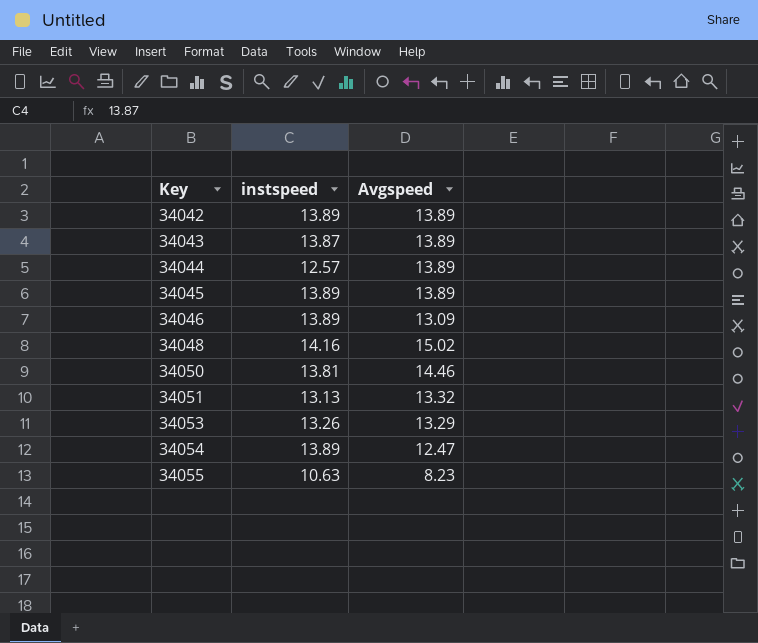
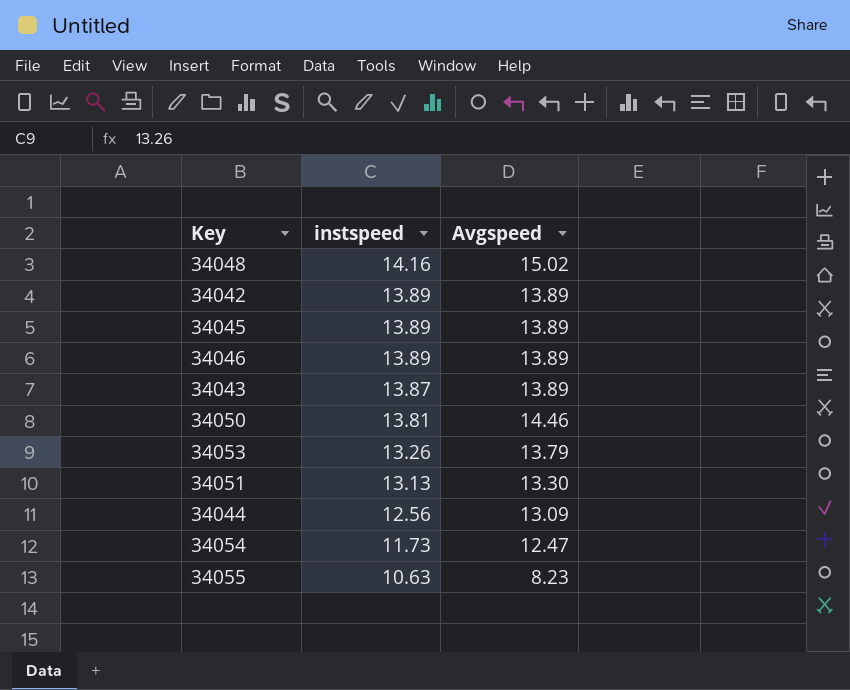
row order: Key ascending -> instspeed descending
34046 | Avgspeed: 13.09 -> 13.89
34053 | Avgspeed: 13.29 -> 13.79
34051 | Avgspeed: 13.32 -> 13.30
34044 | instspeed: 12.57 -> 12.56
34044 | Avgspeed: 13.89 -> 13.09
34054 | instspeed: 13.89 -> 11.73

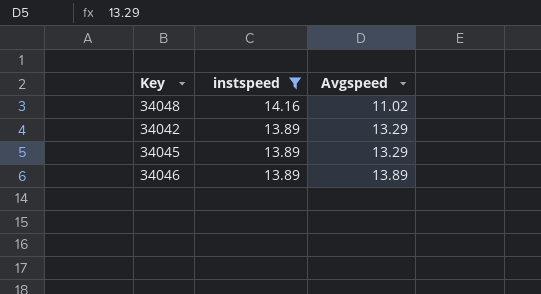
filter: none -> instspeed >= 13.89
34048 | Avgspeed: 15.02 -> 11.02
34042 | Avgspeed: 13.89 -> 13.29
34045 | Avgspeed: 13.89 -> 13.29

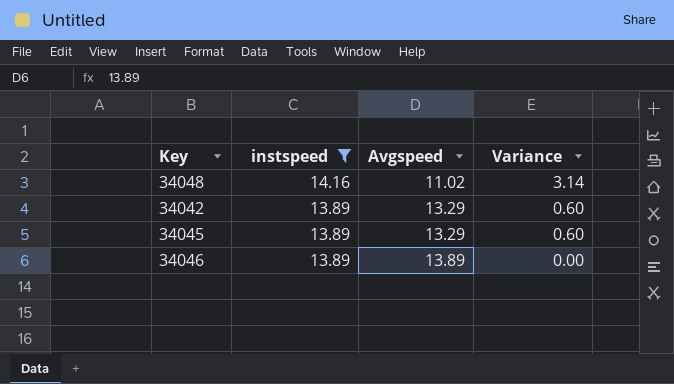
column Variance | formula: none -> [instspeed] - [Avgspeed]

